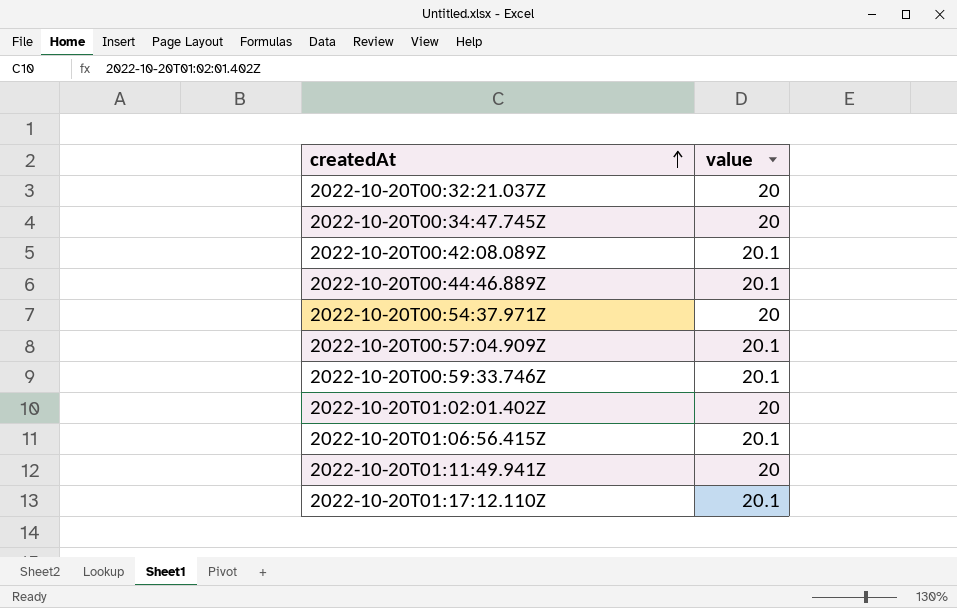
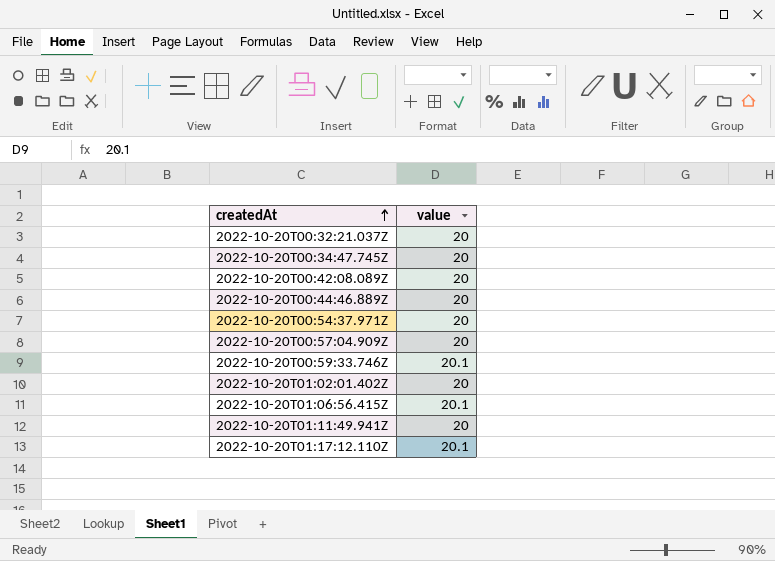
2022-10-20T00:42:08.089Z | value: 20.1 -> 20
2022-10-20T00:44:46.889Z | value: 20.1 -> 20
2022-10-20T00:57:04.909Z | value: 20.1 -> 20

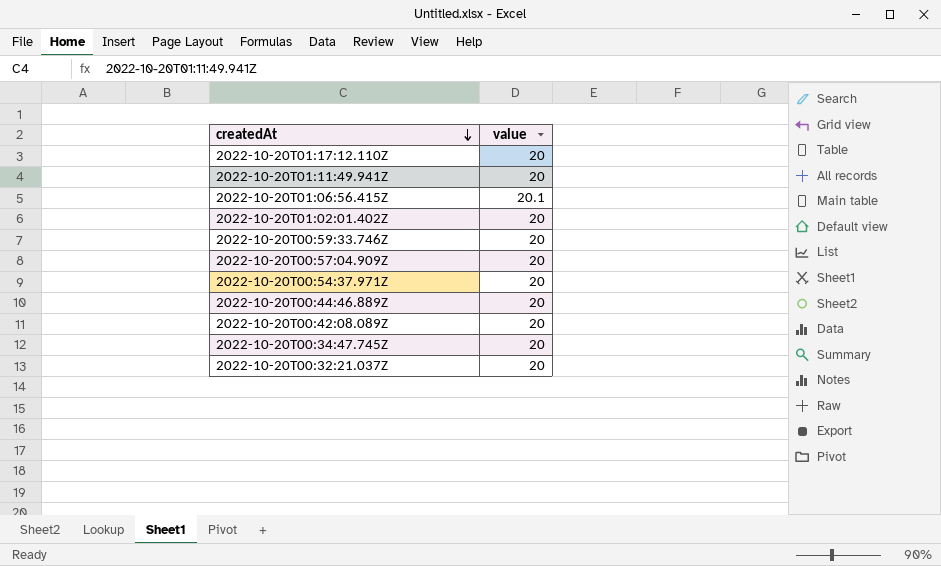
row order: createdAt ascending -> createdAt descending
2022-10-20T01:17:12.110Z | value: 20.1 -> 20
2022-10-20T00:59:33.746Z | value: 20.1 -> 20

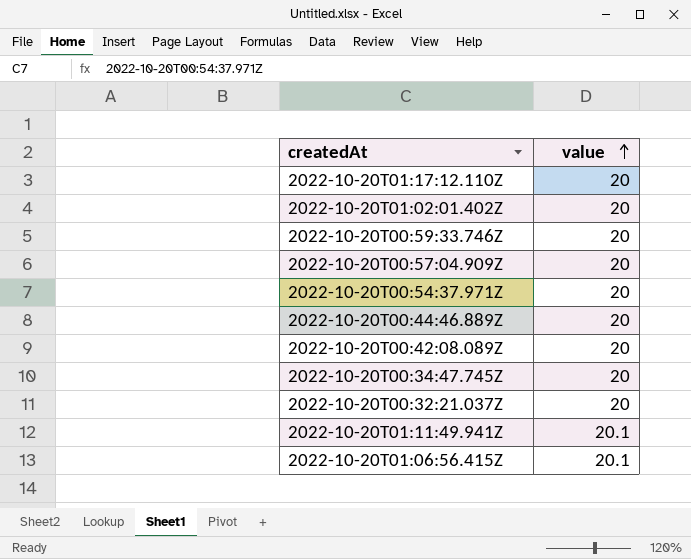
row order: createdAt descending -> value ascending
2022-10-20T01:11:49.941Z | value: 20 -> 20.1

